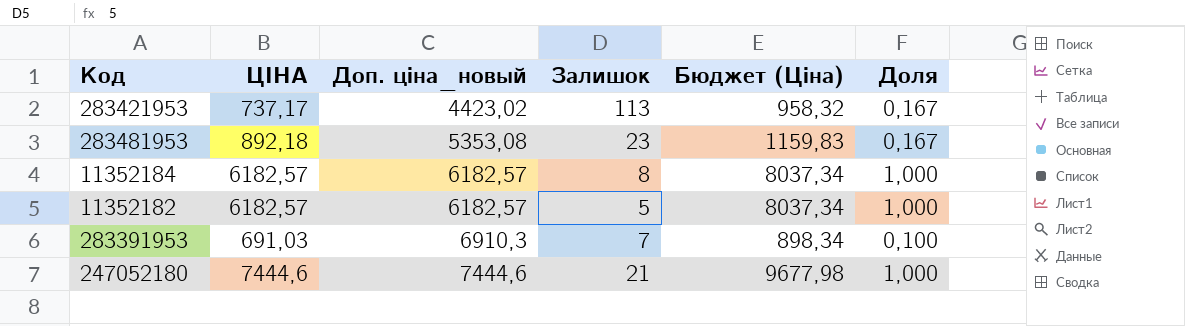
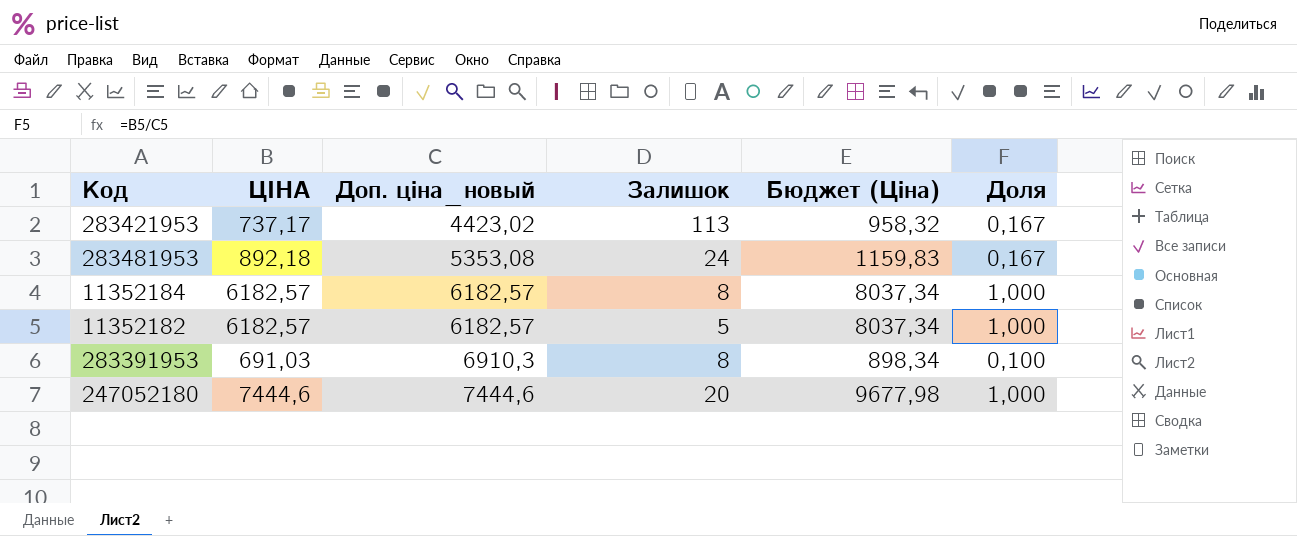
283481953 | Залишок: 23 -> 24
283391953 | Залишок: 7 -> 8
247052180 | Залишок: 21 -> 20

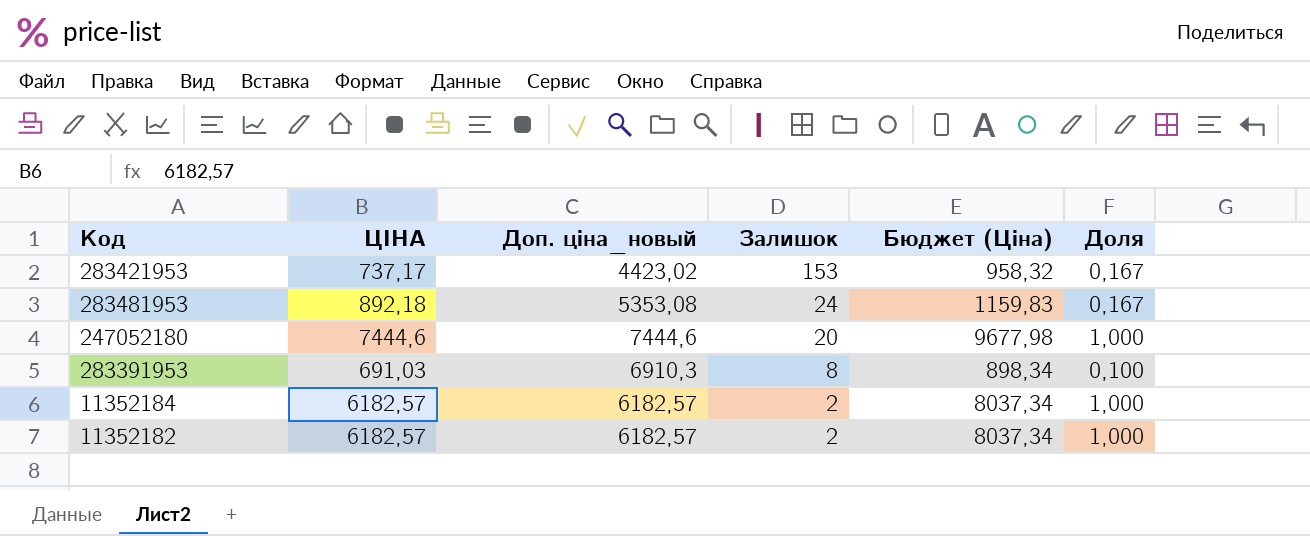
row order: Доп. ціна_новый ascending -> Залишок descending
283421953 | Залишок: 113 -> 153
11352184 | Залишок: 8 -> 2
11352182 | Залишок: 5 -> 2

